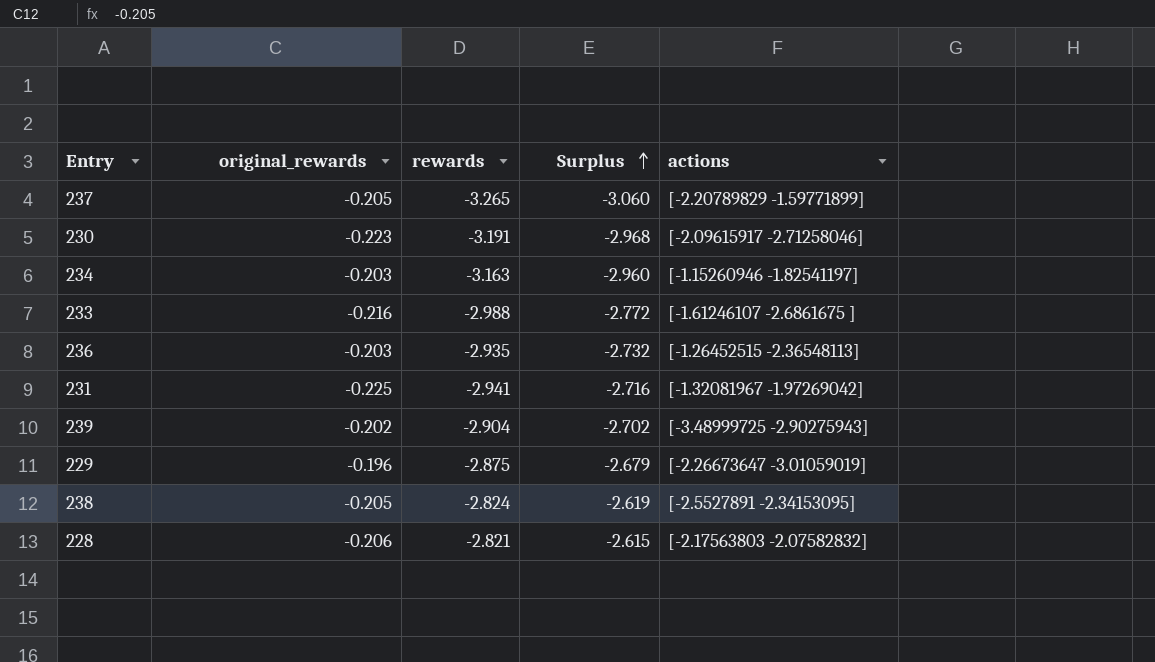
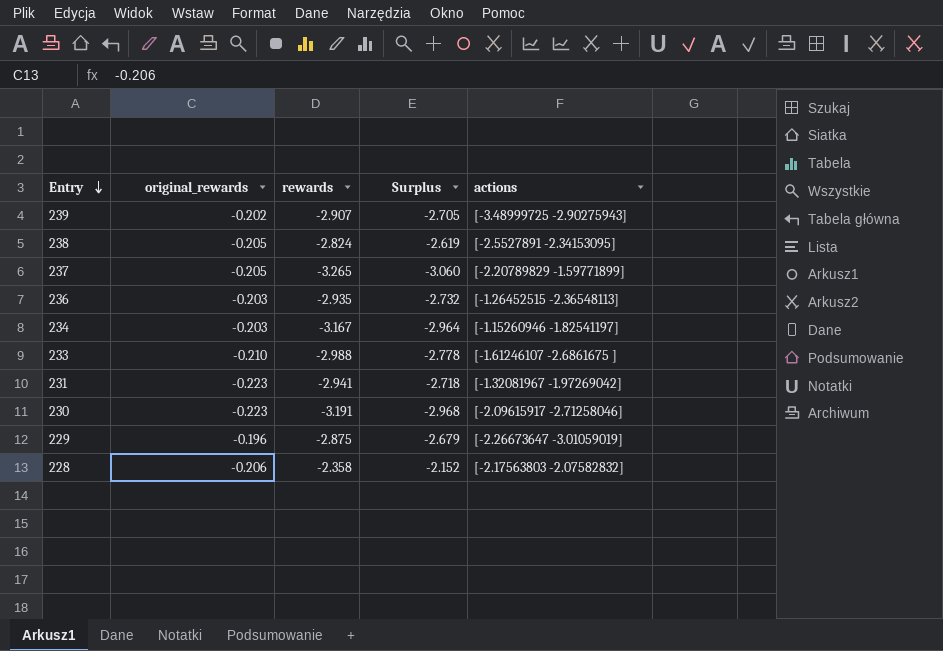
row order: Surplus ascending -> Entry descending
239 | rewards: -2.904 -> -2.907
239 | Surplus: -2.702 -> -2.705
234 | rewards: -3.163 -> -3.167
234 | Surplus: -2.960 -> -2.964
233 | original_rewards: -0.216 -> -0.210
233 | Surplus: -2.772 -> -2.778
231 | original_rewards: -0.225 -> -0.223
231 | Surplus: -2.716 -> -2.718
228 | rewards: -2.821 -> -2.358
228 | Surplus: -2.615 -> -2.152

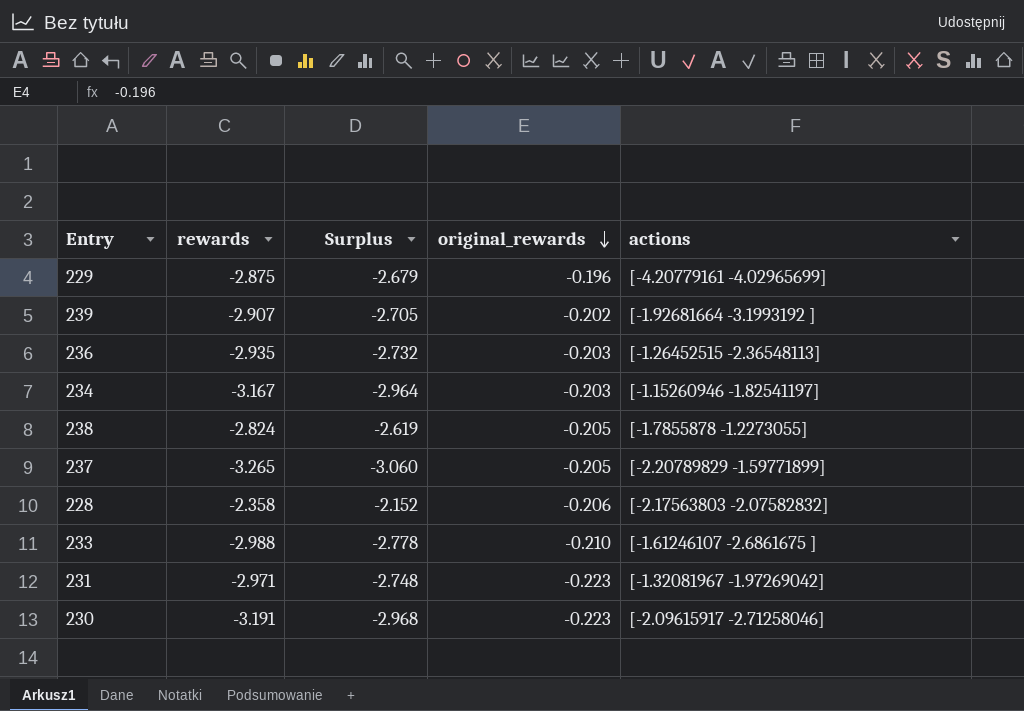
row order: Entry descending -> original_rewards descending
column original_rewards | position: 2 -> 4
229 | actions: [-2.26673647 -3.01059019] -> [-4.20779161 -4.02965699]
239 | actions: [-3.48999725 -2.90275943] -> [-1.92681664 -3.1993192 ]
238 | actions: [-2.5527891 -2.34153095] -> [-1.7855878 -1.2273055]
231 | rewards: -2.941 -> -2.971
231 | Surplus: -2.718 -> -2.748

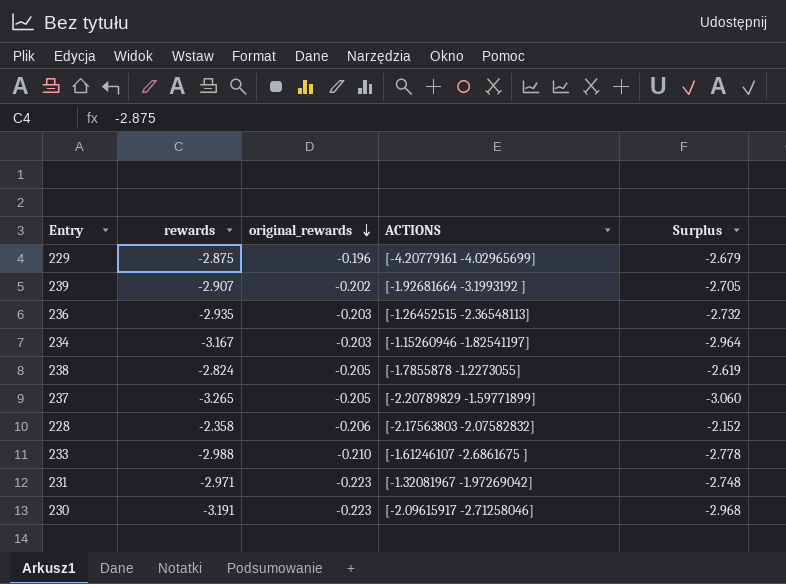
column name: actions -> ACTIONS
column Surplus | position: 3 -> 5

